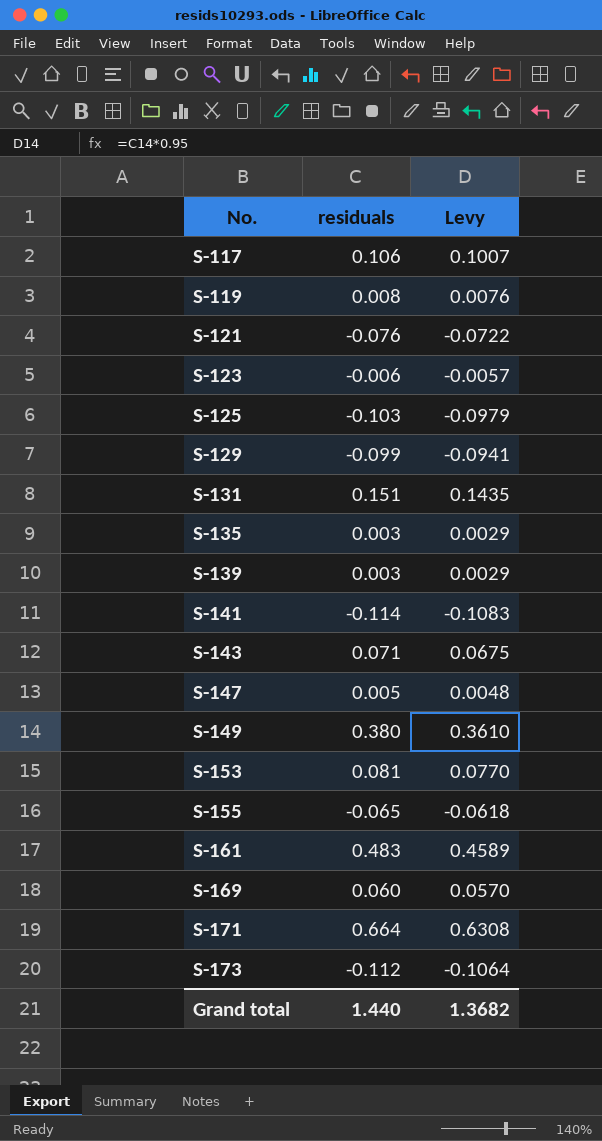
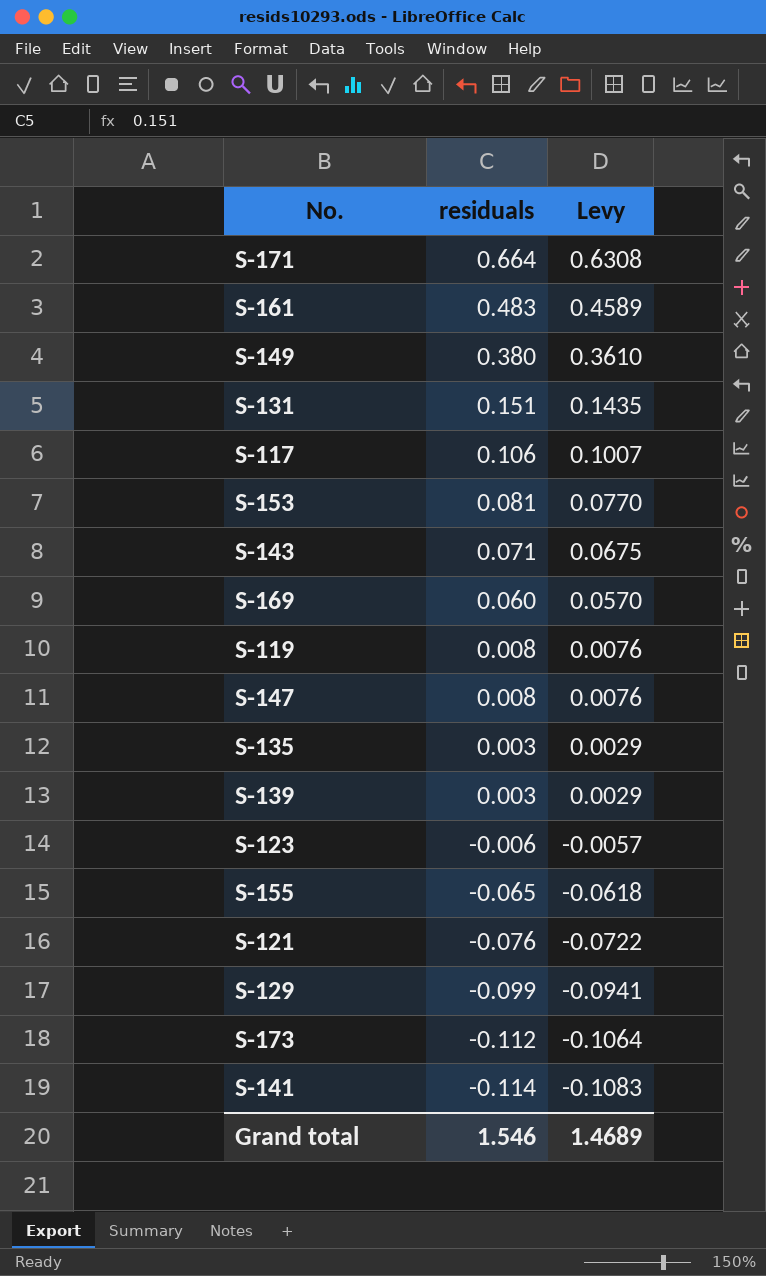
row order: No. ascending -> residuals descending
row S-125: -0.103 | -0.0979 -> none
S-147 | residuals: 0.005 -> 0.008
S-147 | Levy: 0.0048 -> 0.0076
Grand total | residuals: 1.440 -> 1.546
Grand total | Levy: 1.3682 -> 1.4689

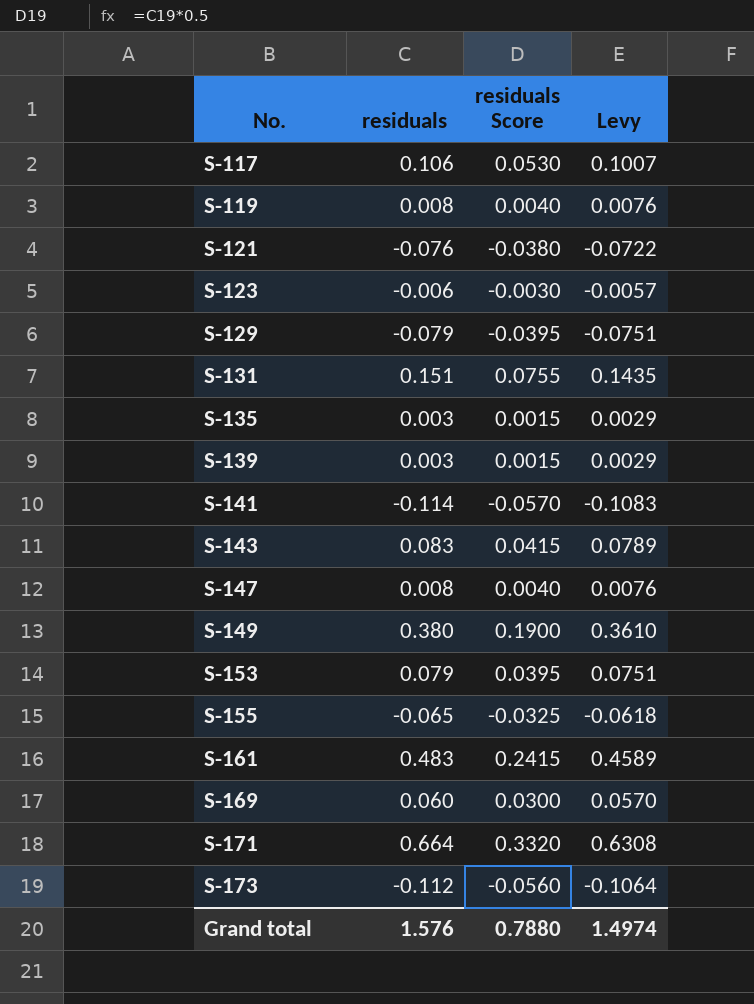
row order: residuals descending -> No. ascending
column residuals Score | formula: none -> [residuals] * 0.5
S-129 | residuals: -0.099 -> -0.079
S-129 | Levy: -0.0941 -> -0.0751
S-143 | residuals: 0.071 -> 0.083
S-143 | Levy: 0.0675 -> 0.0789
S-153 | residuals: 0.081 -> 0.079
S-153 | Levy: 0.0770 -> 0.0751
Grand total | residuals: 1.546 -> 1.576
Grand total | Levy: 1.4689 -> 1.4974

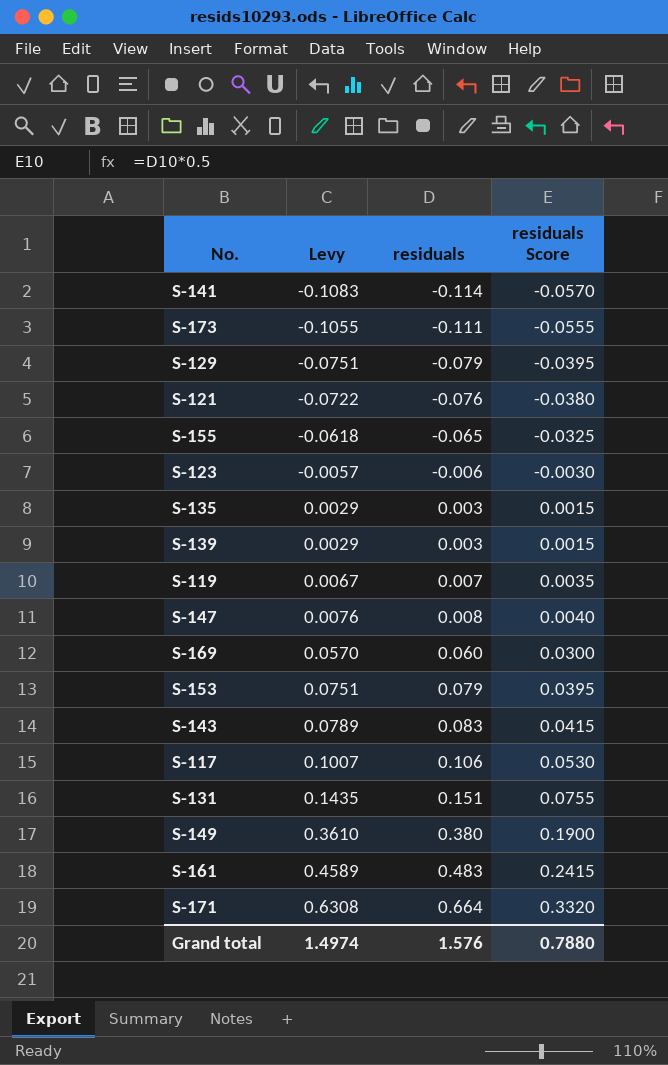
row order: No. ascending -> Levy ascending
column Levy | position: 4 -> 2
S-173 | Levy: -0.1064 -> -0.1055
S-173 | residuals: -0.112 -> -0.111
S-173 | residuals Score: -0.0560 -> -0.0555
S-119 | Levy: 0.0076 -> 0.0067
S-119 | residuals: 0.008 -> 0.007
S-119 | residuals Score: 0.0040 -> 0.0035

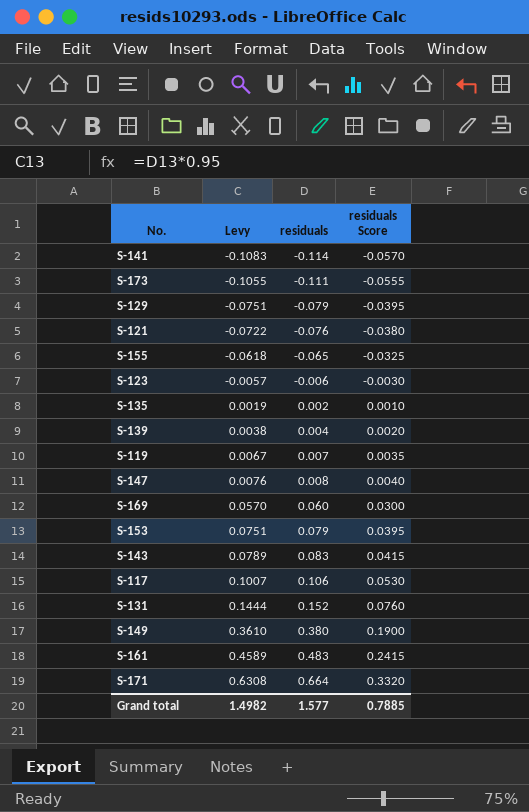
S-135 | Levy: 0.0029 -> 0.0019
S-135 | residuals: 0.003 -> 0.002
S-135 | residuals Score: 0.0015 -> 0.0010
S-139 | Levy: 0.0029 -> 0.0038
S-139 | residuals: 0.003 -> 0.004
S-139 | residuals Score: 0.0015 -> 0.0020
S-131 | Levy: 0.1435 -> 0.1444
S-131 | residuals: 0.151 -> 0.152
S-131 | residuals Score: 0.0755 -> 0.0760
Grand total | Levy: 1.4974 -> 1.4982
Grand total | residuals: 1.576 -> 1.577
Grand total | residuals Score: 0.7880 -> 0.7885

